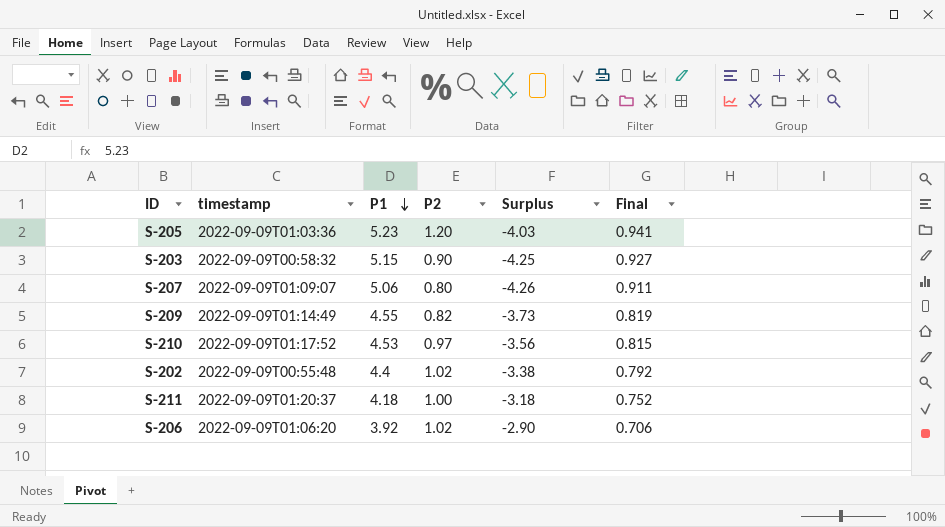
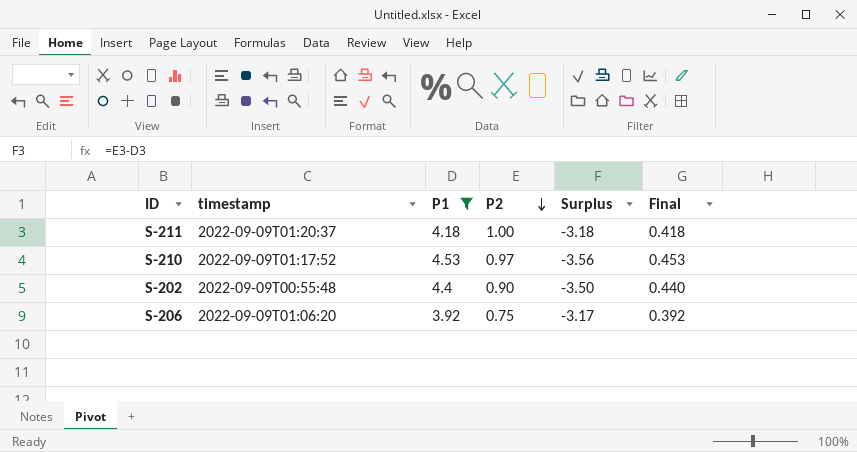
filter: none -> P1 <= 4.53
row order: P1 descending -> P2 descending
column Final | formula: [P1] * 0.18 -> [P1] * 0.1
S-202 | P2: 1.02 -> 0.90
S-202 | Surplus: -3.38 -> -3.50
S-206 | P2: 1.02 -> 0.75
S-206 | Surplus: -2.90 -> -3.17

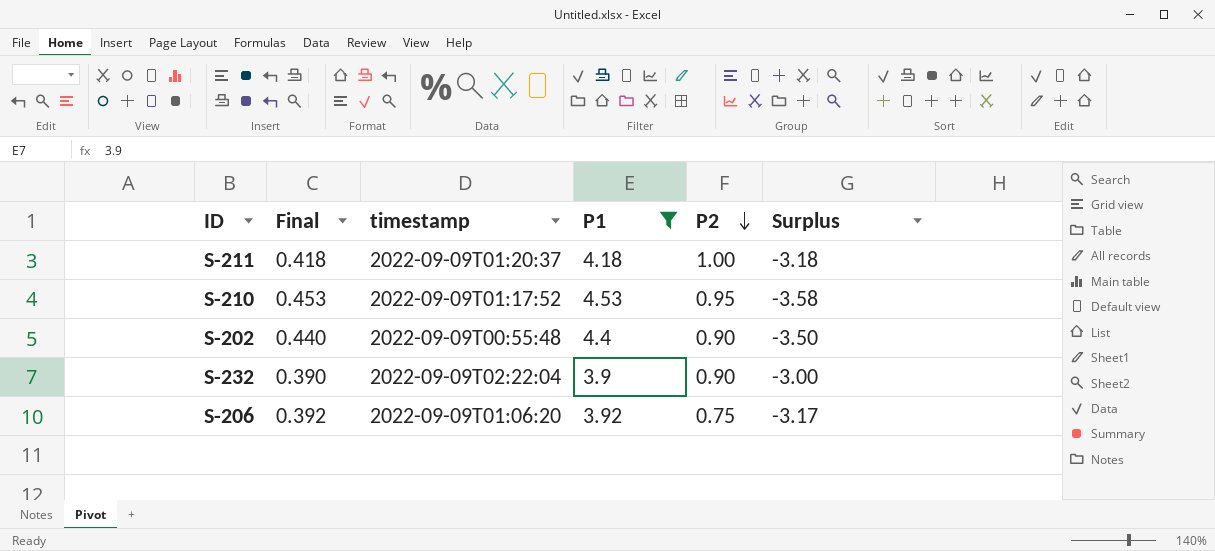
column Final | position: 6 -> 2
S-210 | P2: 0.97 -> 0.95
S-210 | Surplus: -3.56 -> -3.58
row S-232: none -> 0.390 | 2022-09-09T02:22:04 | 3.9 | 0.90 | -3.00

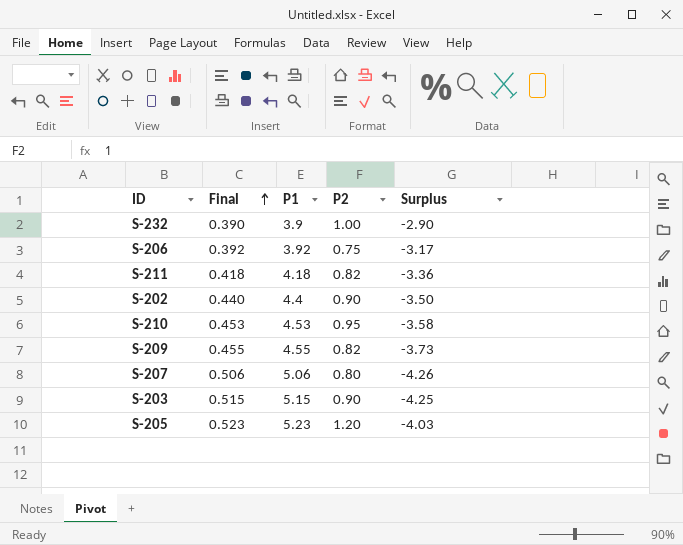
filter: P1 <= 4.53 -> none
row order: P2 descending -> Final ascending
column timestamp | position: 3 -> none
S-232 | P2: 0.90 -> 1.00
S-232 | Surplus: -3.00 -> -2.90
S-211 | P2: 1.00 -> 0.82
S-211 | Surplus: -3.18 -> -3.36

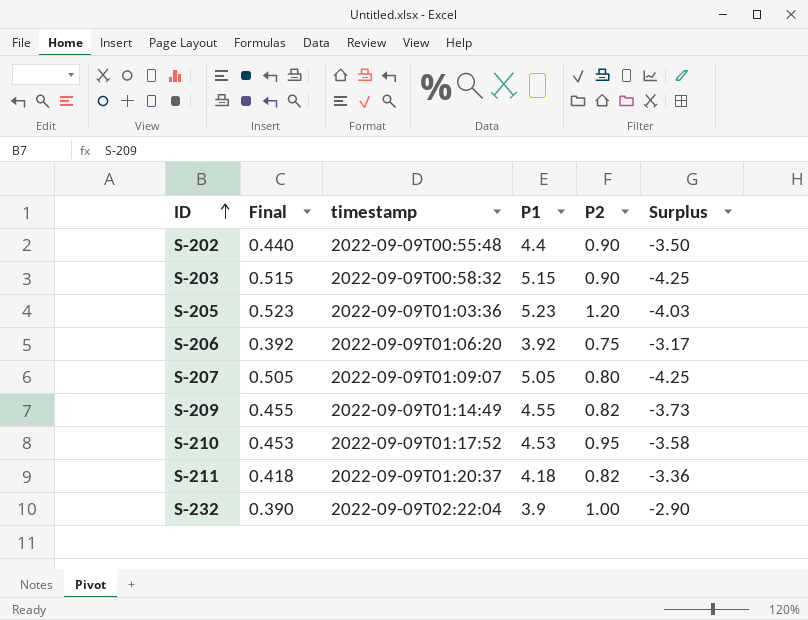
row order: Final ascending -> ID ascending
column timestamp | position: none -> 3
S-207 | Final: 0.506 -> 0.505
S-207 | P1: 5.06 -> 5.05
S-207 | Surplus: -4.26 -> -4.25

